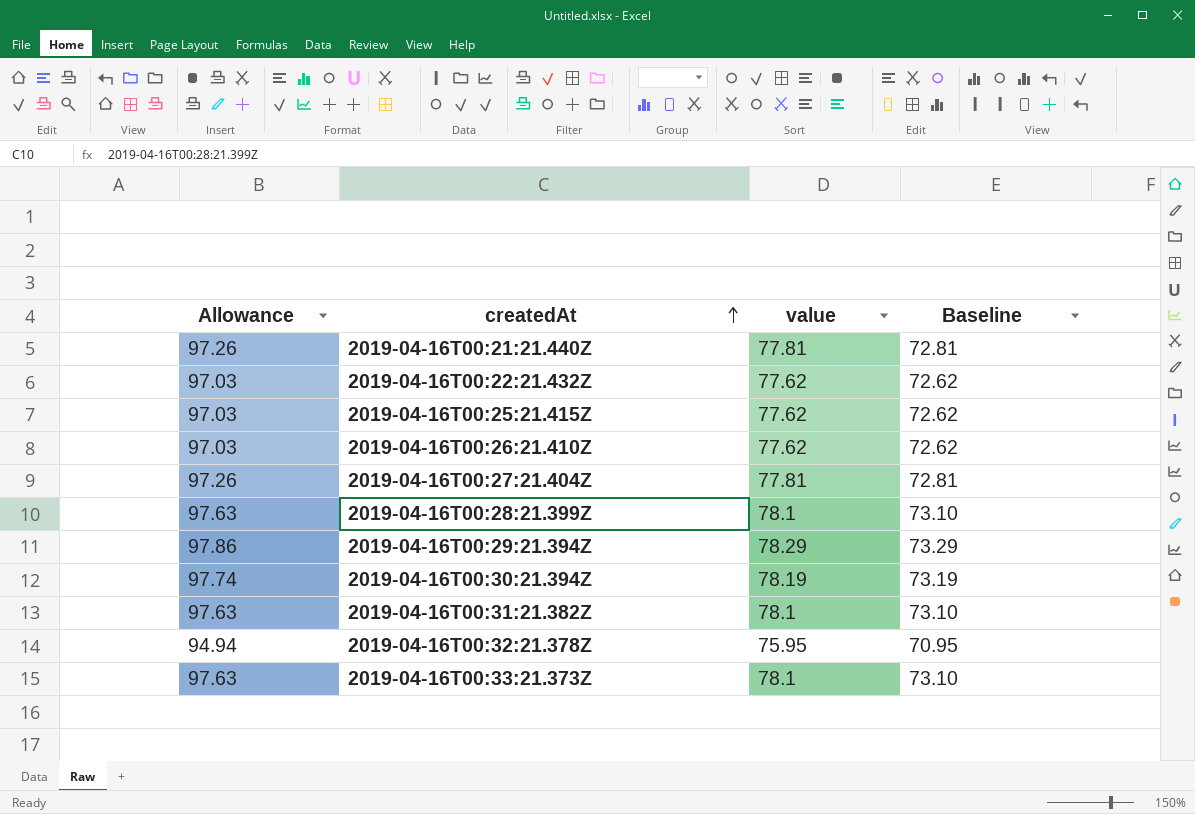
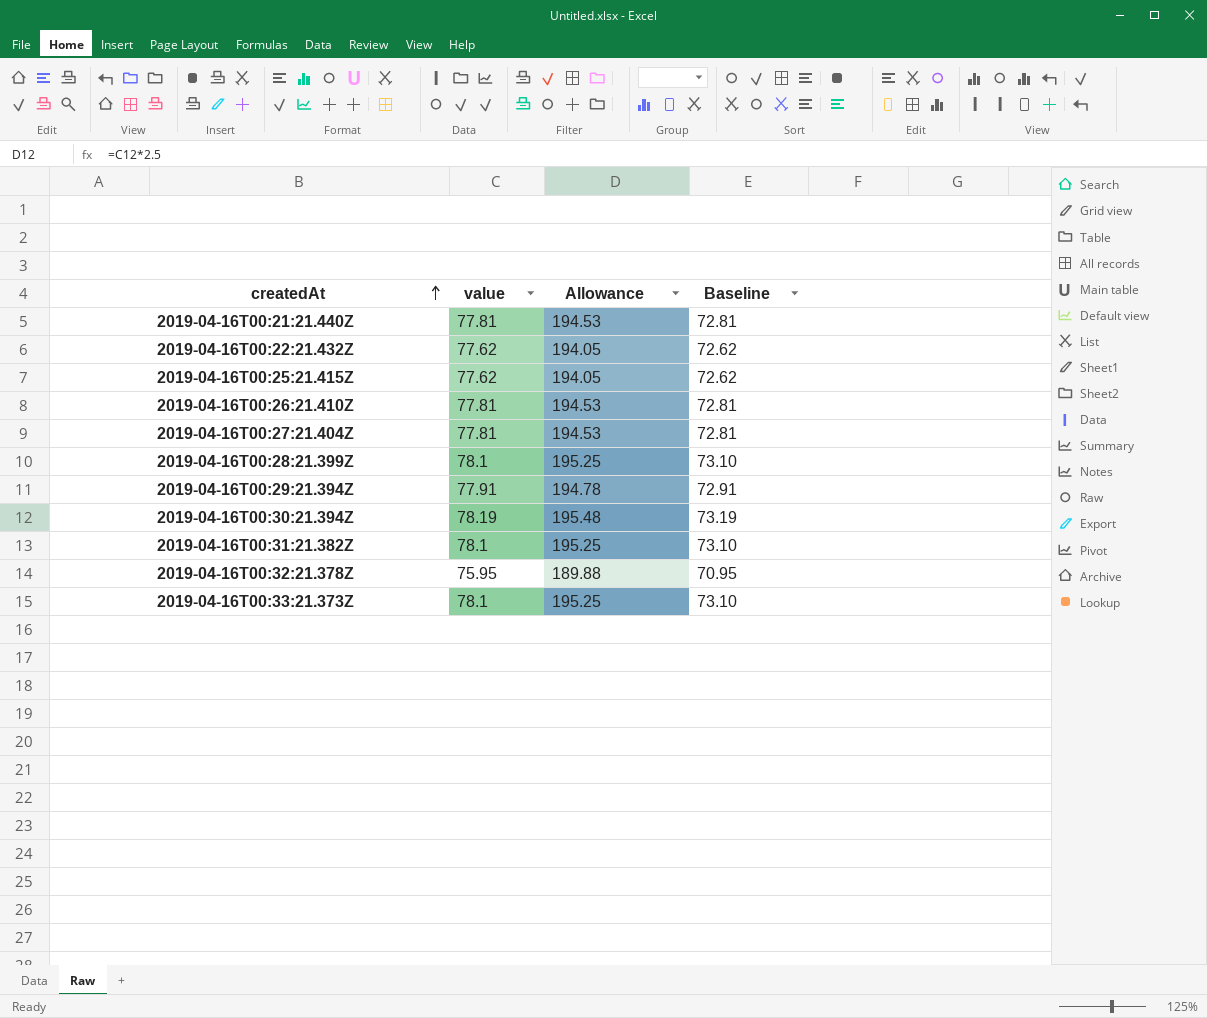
column Allowance | formula: [value] * 1.25 -> [value] * 2.5
column Allowance | position: 1 -> 3
2019-04-16T00:26:21.410Z | value: 77.62 -> 77.81
2019-04-16T00:26:21.410Z | Baseline: 72.62 -> 72.81
2019-04-16T00:29:21.394Z | value: 78.29 -> 77.91
2019-04-16T00:29:21.394Z | Baseline: 73.29 -> 72.91

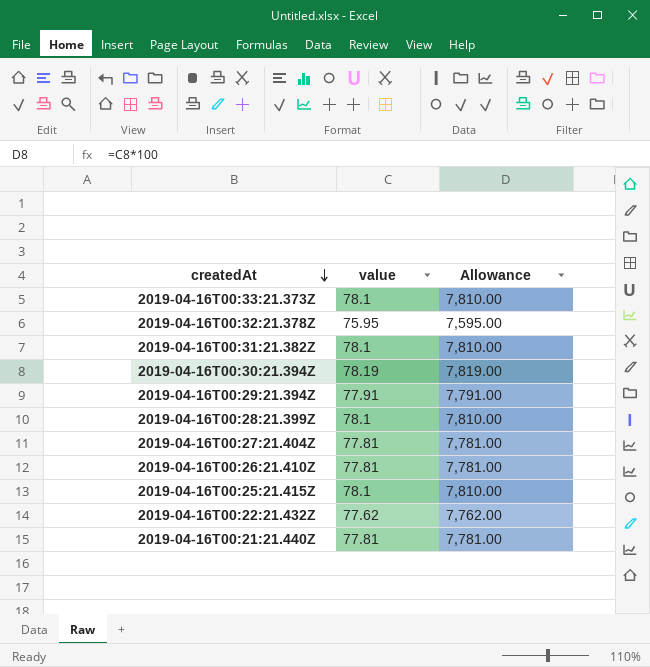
row order: createdAt ascending -> createdAt descending
column Baseline | formula: [value] - 5 -> none
column Allowance | formula: [value] * 2.5 -> [value] * 100
2019-04-16T00:25:21.415Z | value: 77.62 -> 78.1

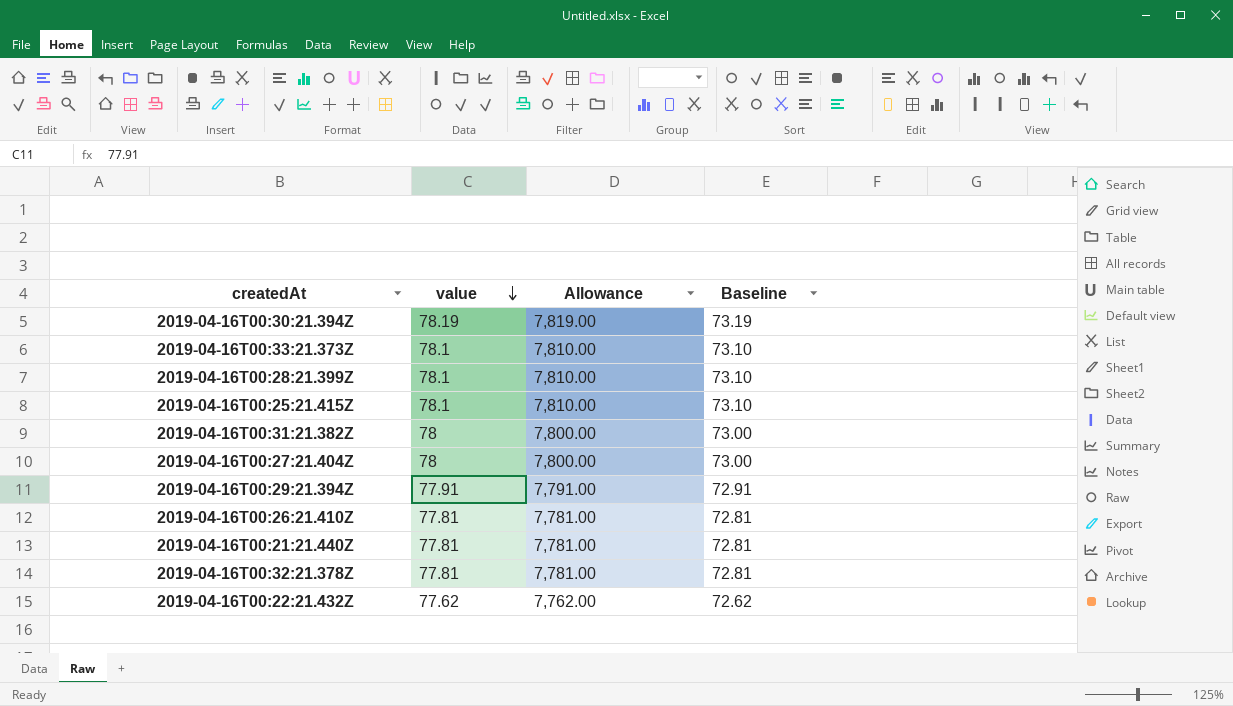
row order: createdAt descending -> value descending
column Baseline | formula: none -> [value] - 5
2019-04-16T00:31:21.382Z | value: 78.1 -> 78
2019-04-16T00:31:21.382Z | Allowance: 7,810.00 -> 7,800.00
2019-04-16T00:27:21.404Z | value: 77.81 -> 78
2019-04-16T00:27:21.404Z | Allowance: 7,781.00 -> 7,800.00
2019-04-16T00:32:21.378Z | value: 75.95 -> 77.81
2019-04-16T00:32:21.378Z | Allowance: 7,595.00 -> 7,781.00

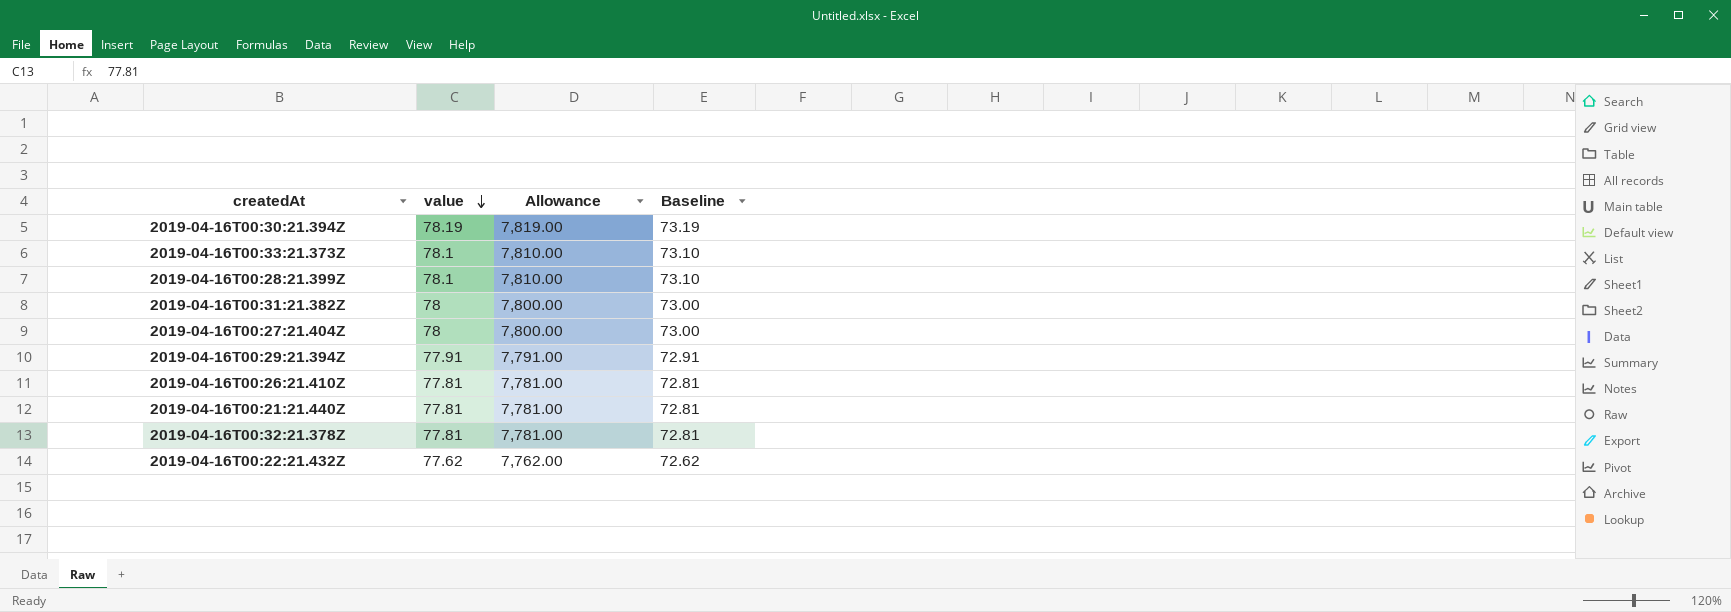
row 2019-04-16T00:25:21.415Z: 78.1 | 7,810.00 | 73.10 -> none

